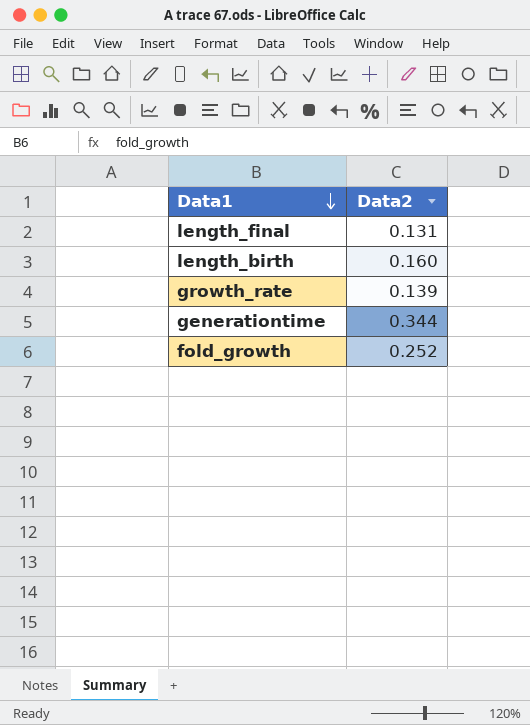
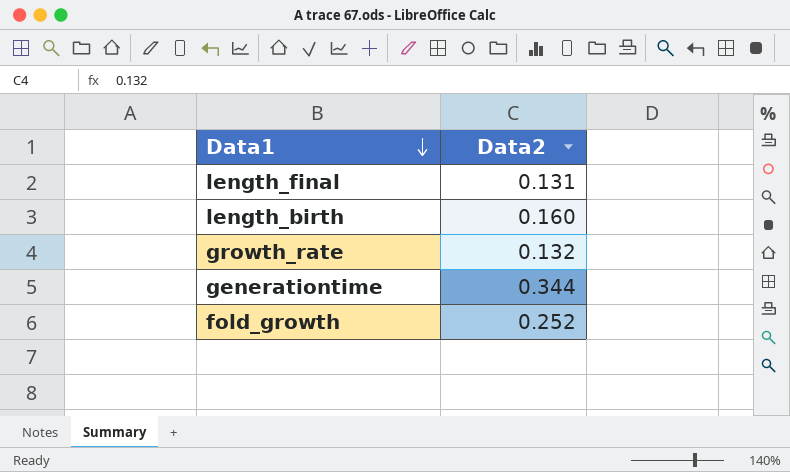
growth_rate | Data2: 0.139 -> 0.132

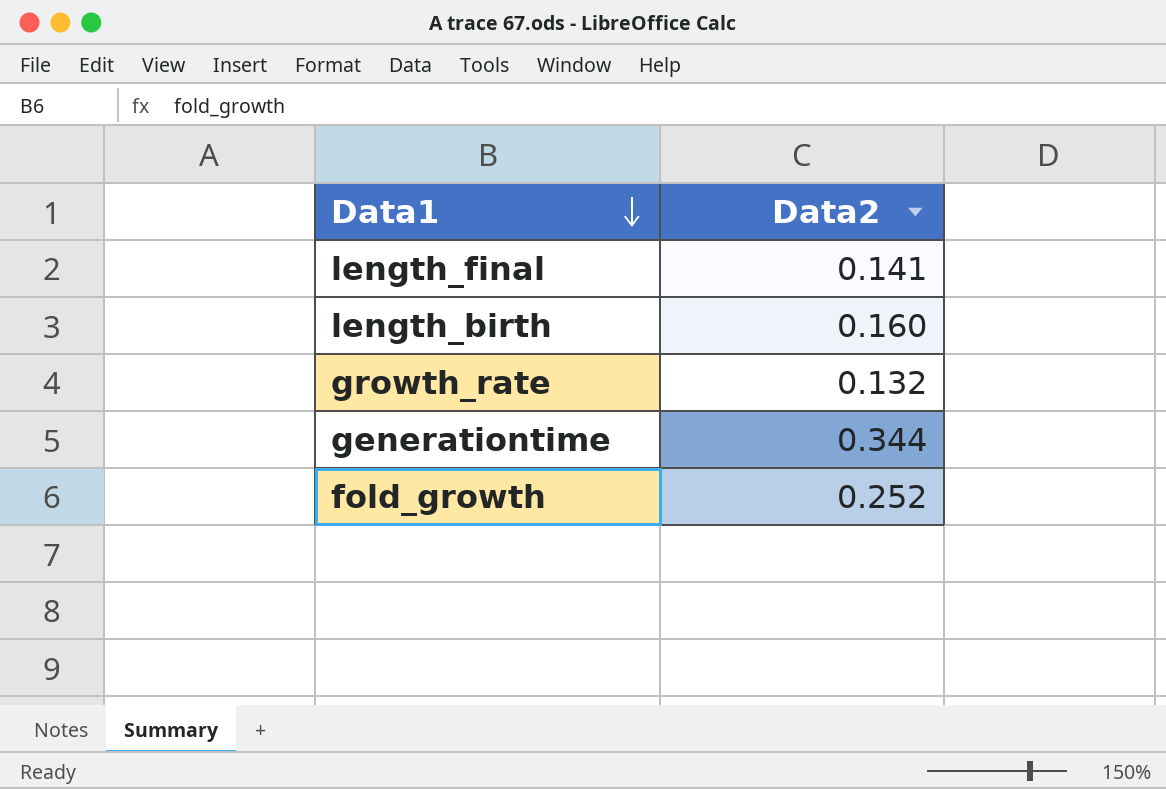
length_final | Data2: 0.131 -> 0.141

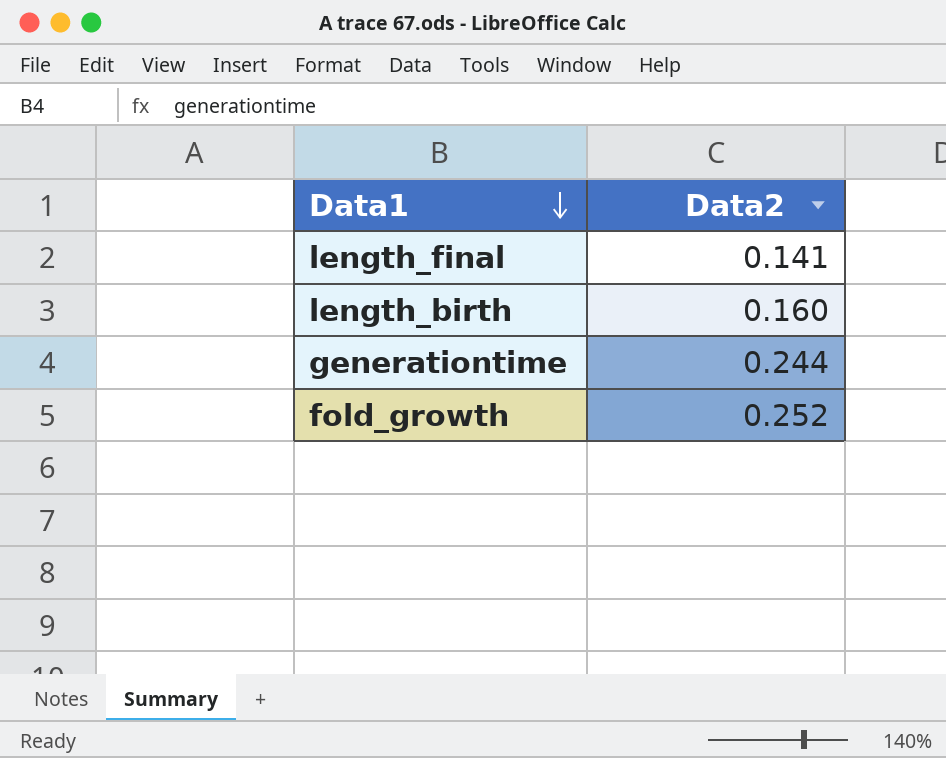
row growth_rate: 0.132 -> none
generationtime | Data2: 0.344 -> 0.244

